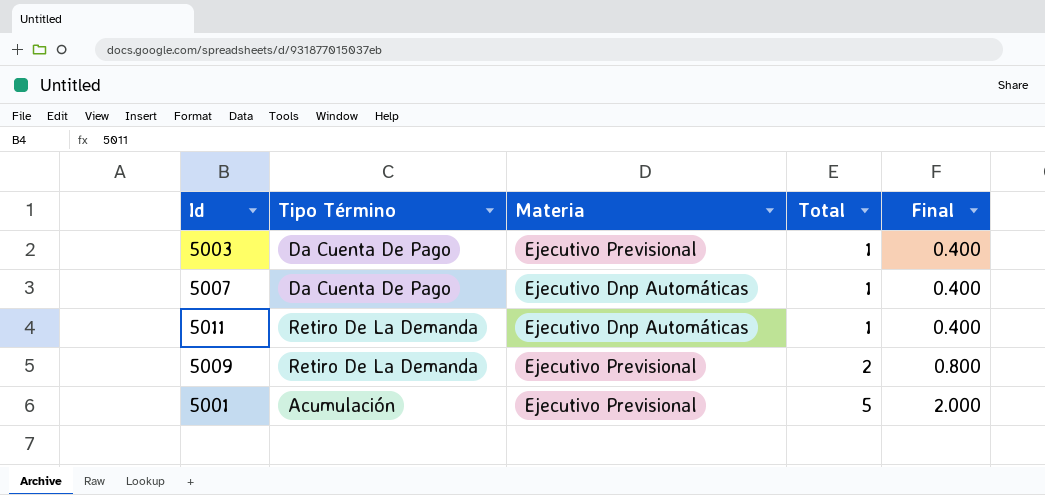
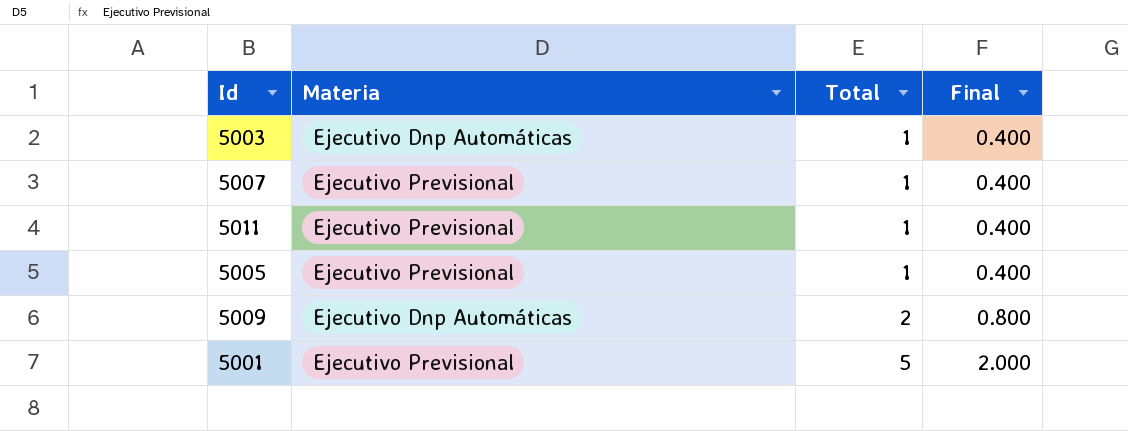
column Tipo Término | position: 2 -> none
5003 | Materia: Ejecutivo Previsional -> Ejecutivo Dnp Automáticas
5007 | Materia: Ejecutivo Dnp Automáticas -> Ejecutivo Previsional
5011 | Materia: Ejecutivo Dnp Automáticas -> Ejecutivo Previsional
row 5005: none -> Ejecutivo Previsional | 1 | 0.400
5009 | Materia: Ejecutivo Previsional -> Ejecutivo Dnp Automáticas

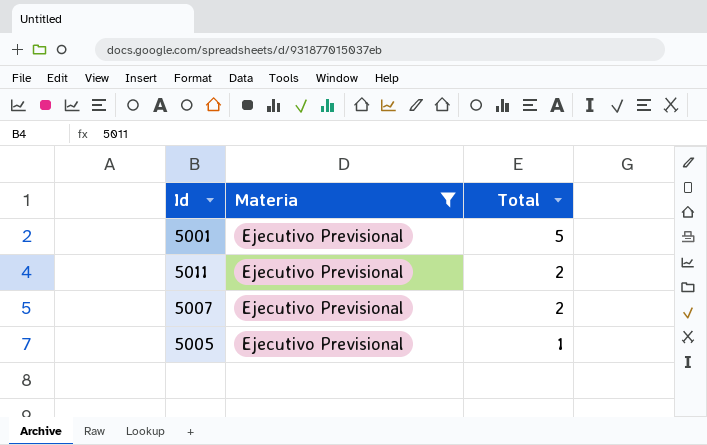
filter: none -> Materia = Ejecutivo Previsional
row order: Total ascending -> Total descending
column Final | formula: [Total] * 0.4 -> none
5011 | Total: 1 -> 2
5007 | Total: 1 -> 2

